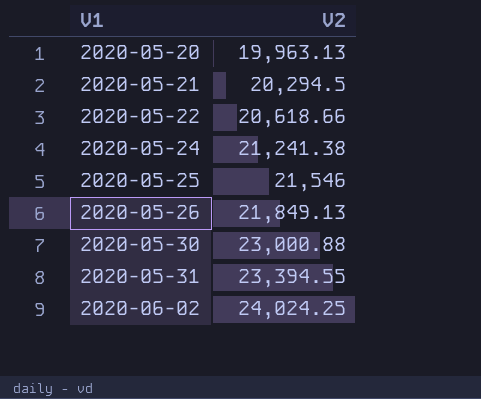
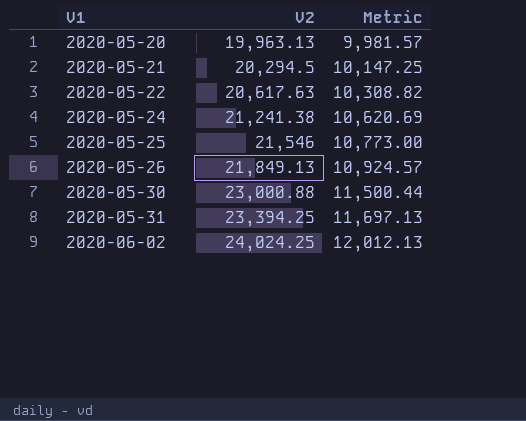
column Metric | formula: none -> [V2] * 0.5
2020-05-22 | V2: 20,618.66 -> 20,617.63
2020-05-31 | V2: 23,394.55 -> 23,394.25

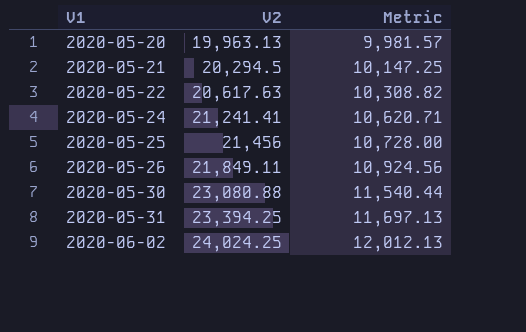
2020-05-24 | V2: 21,241.38 -> 21,241.41
2020-05-24 | Metric: 10,620.69 -> 10,620.71
2020-05-25 | V2: 21,546 -> 21,456
2020-05-25 | Metric: 10,773.00 -> 10,728.00
2020-05-26 | V2: 21,849.13 -> 21,849.11
2020-05-26 | Metric: 10,924.57 -> 10,924.56
2020-05-30 | V2: 23,000.88 -> 23,080.88
2020-05-30 | Metric: 11,500.44 -> 11,540.44

